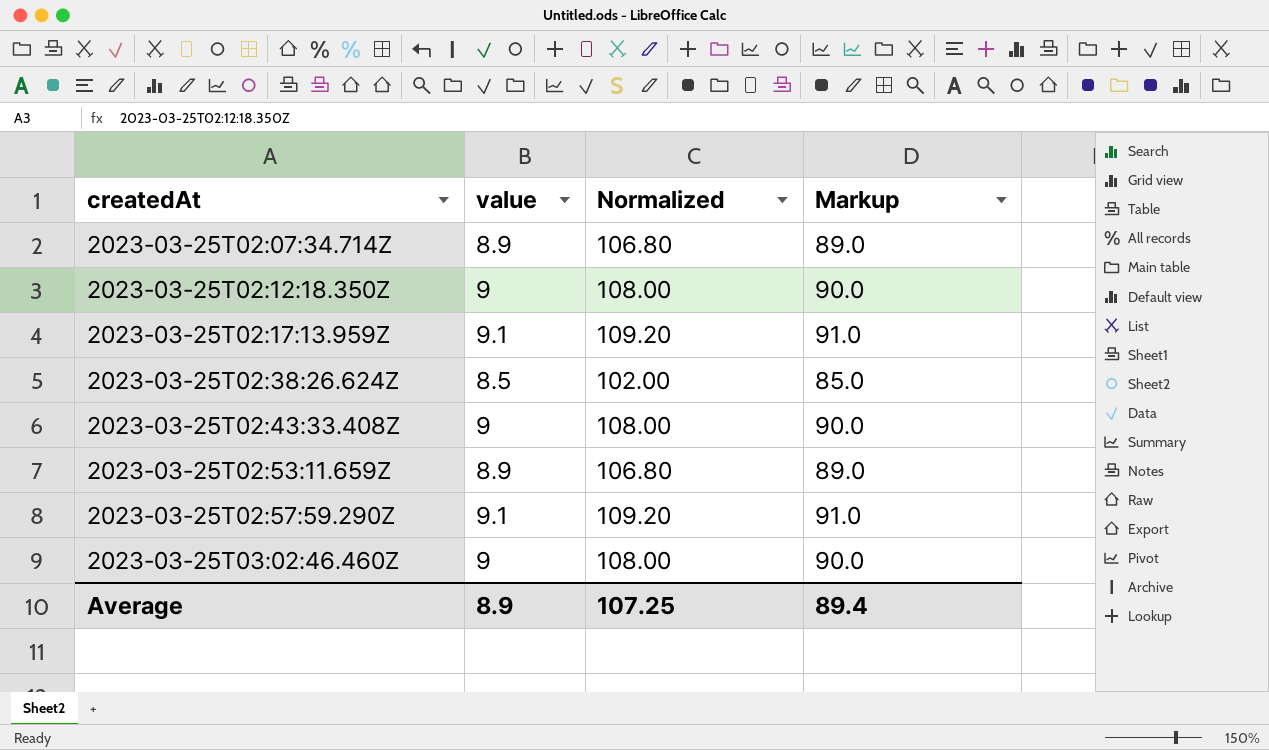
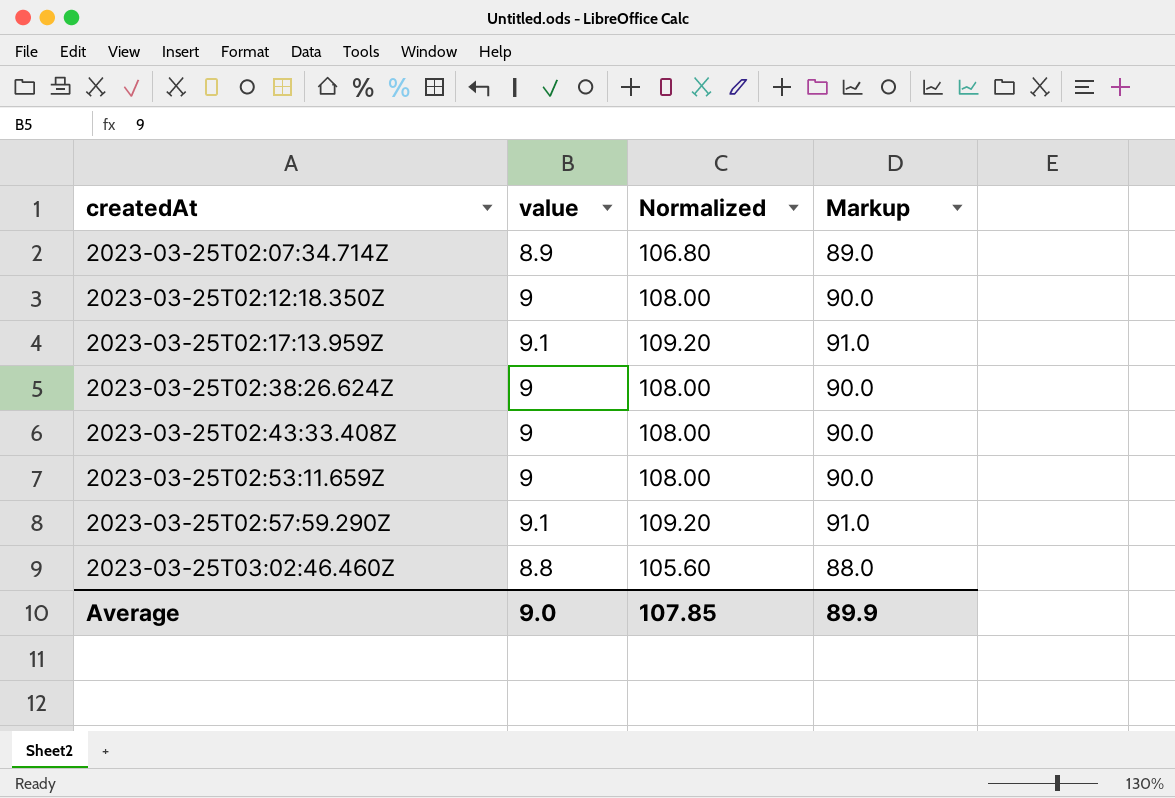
2023-03-25T02:38:26.624Z | value: 8.5 -> 9
2023-03-25T02:38:26.624Z | Normalized: 102.00 -> 108.00
2023-03-25T02:38:26.624Z | Markup: 85.0 -> 90.0
2023-03-25T02:53:11.659Z | value: 8.9 -> 9
2023-03-25T02:53:11.659Z | Normalized: 106.80 -> 108.00
2023-03-25T02:53:11.659Z | Markup: 89.0 -> 90.0
2023-03-25T03:02:46.460Z | value: 9 -> 8.8
2023-03-25T03:02:46.460Z | Normalized: 108.00 -> 105.60
2023-03-25T03:02:46.460Z | Markup: 90.0 -> 88.0
Average | value: 8.9 -> 9.0
Average | Normalized: 107.25 -> 107.85
Average | Markup: 89.4 -> 89.9

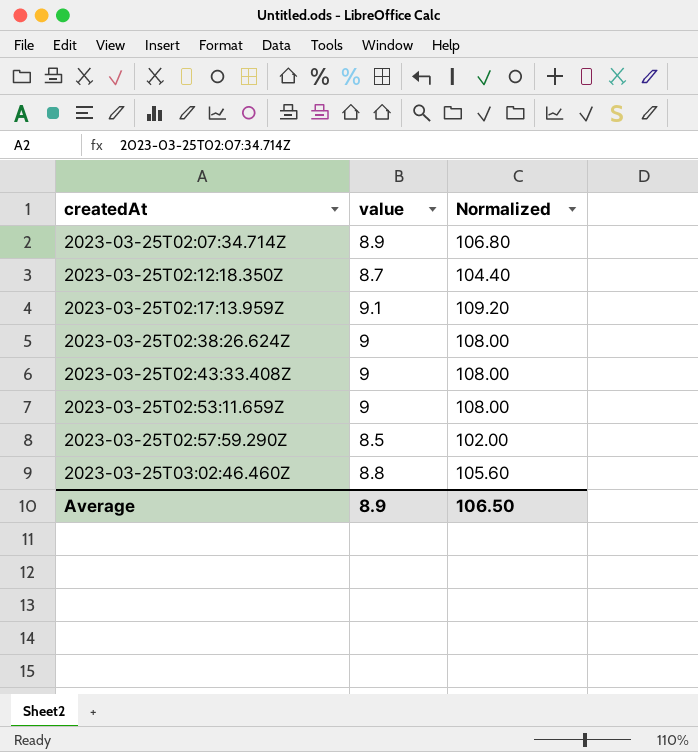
column Markup | formula: [value] * 10 -> none
2023-03-25T02:12:18.350Z | value: 9 -> 8.7
2023-03-25T02:12:18.350Z | Normalized: 108.00 -> 104.40
2023-03-25T02:57:59.290Z | value: 9.1 -> 8.5
2023-03-25T02:57:59.290Z | Normalized: 109.20 -> 102.00
Average | value: 9.0 -> 8.9
Average | Normalized: 107.85 -> 106.50

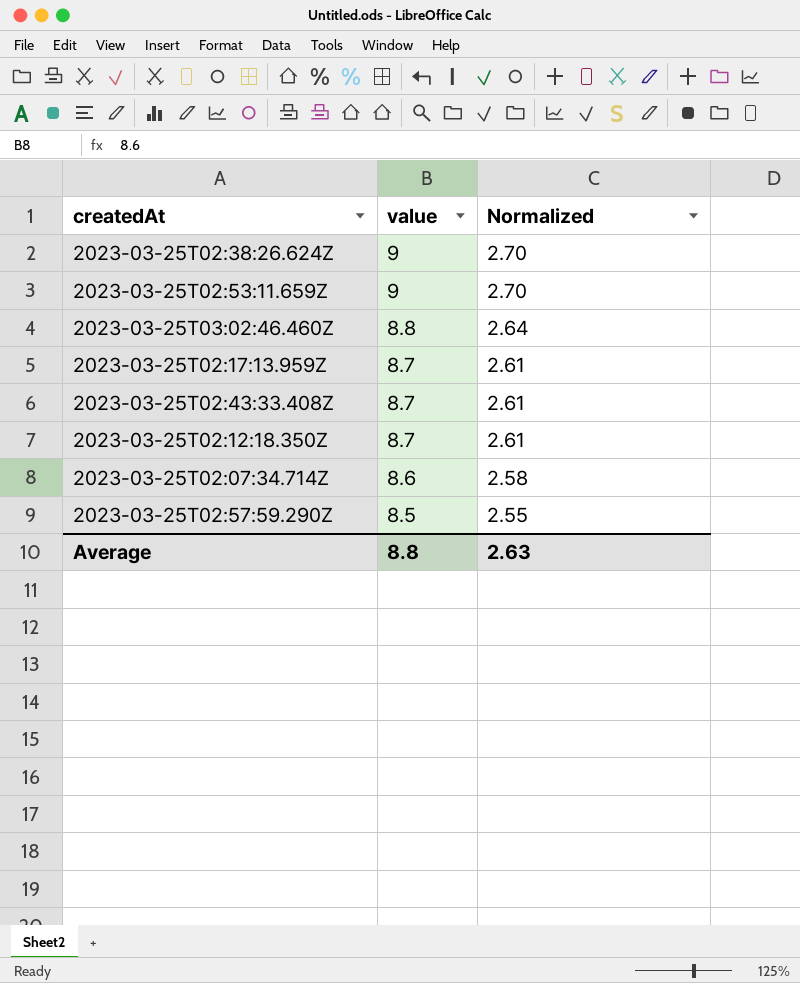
row order: createdAt ascending -> value descending
column Normalized | formula: [value] * 12 -> [value] * 0.3
2023-03-25T02:17:13.959Z | value: 9.1 -> 8.7
2023-03-25T02:43:33.408Z | value: 9 -> 8.7
2023-03-25T02:07:34.714Z | value: 8.9 -> 8.6
Average | value: 8.9 -> 8.8
Average | Normalized: 106.50 -> 2.63

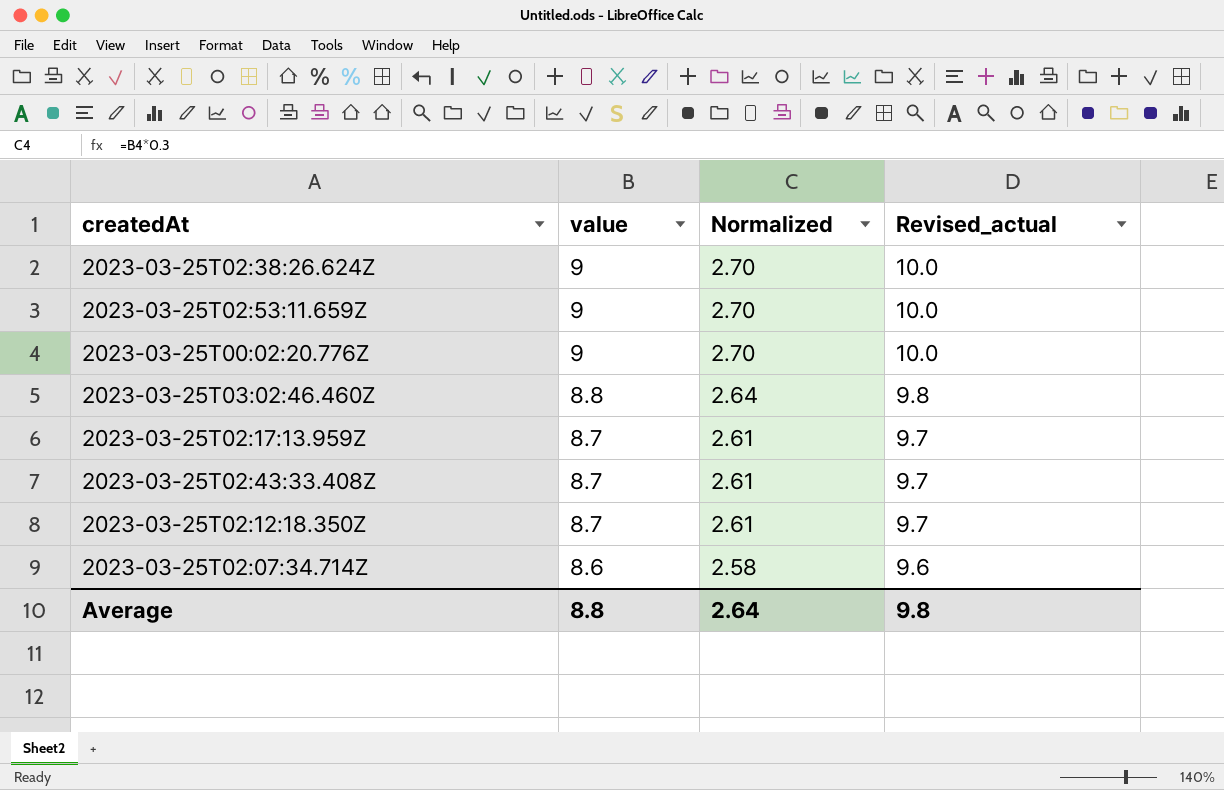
column Revised_actual | formula: none -> [value] + 1
row 2023-03-25T02:57:59.290Z: 8.5 | 2.55 -> none
row 2023-03-25T00:02:20.776Z: none -> 9 | 2.70 | 10.0
Average | Normalized: 2.63 -> 2.64

